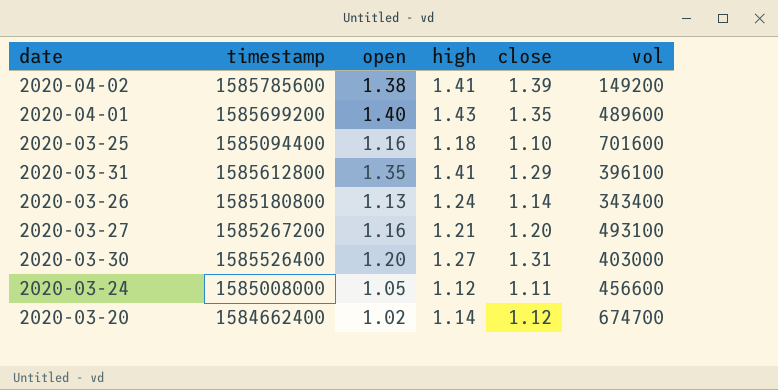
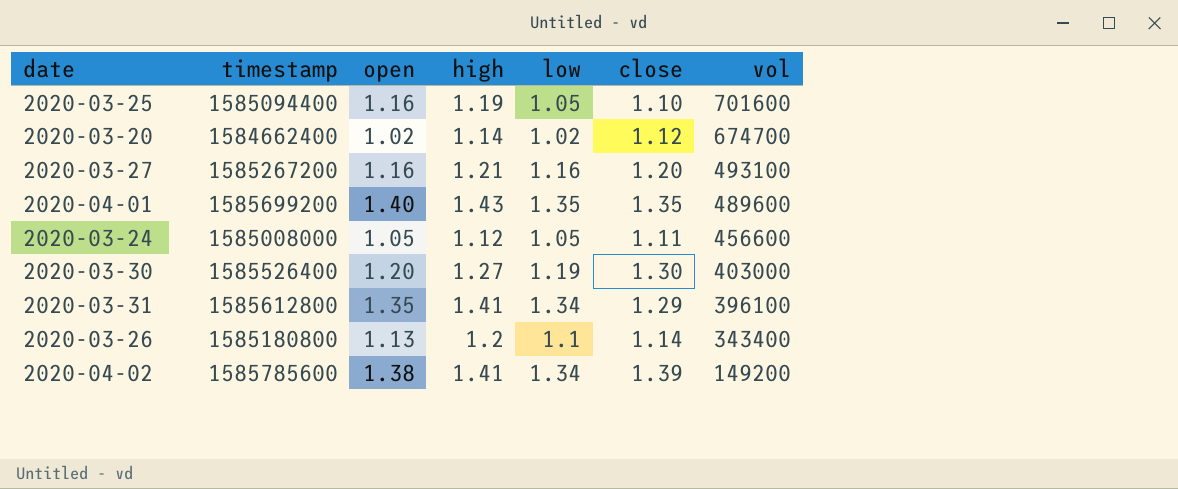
row order: none -> vol descending
column low | position: none -> 5
2020-03-25 | high: 1.18 -> 1.19
2020-03-30 | close: 1.31 -> 1.30
2020-03-26 | high: 1.24 -> 1.2

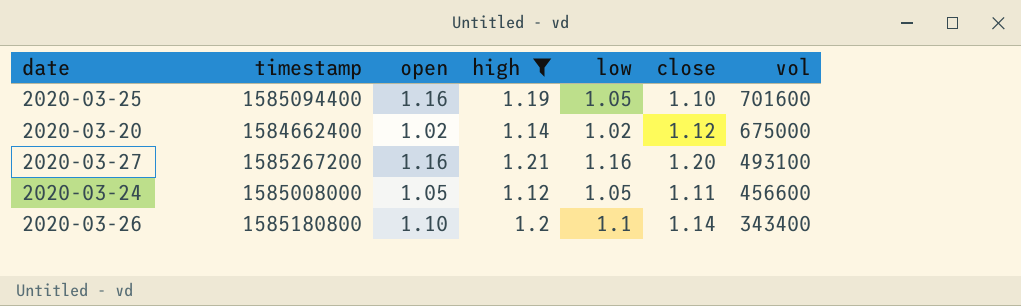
filter: none -> high <= 1.21
2020-03-20 | vol: 674700 -> 675000
2020-03-26 | open: 1.13 -> 1.10

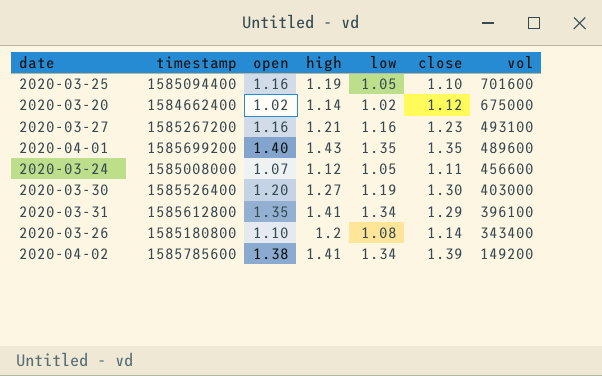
filter: high <= 1.21 -> none
2020-03-27 | close: 1.20 -> 1.23
2020-03-24 | open: 1.05 -> 1.07
2020-03-26 | low: 1.1 -> 1.08

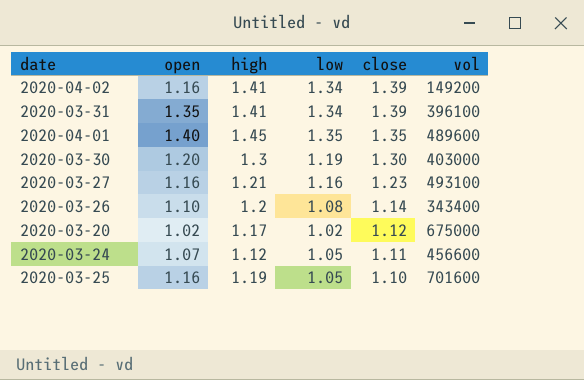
row order: vol descending -> close descending
column timestamp | position: 2 -> none
2020-04-02 | open: 1.38 -> 1.16
2020-03-31 | close: 1.29 -> 1.39
2020-04-01 | high: 1.43 -> 1.45
2020-03-30 | high: 1.27 -> 1.3
2020-03-20 | high: 1.14 -> 1.17

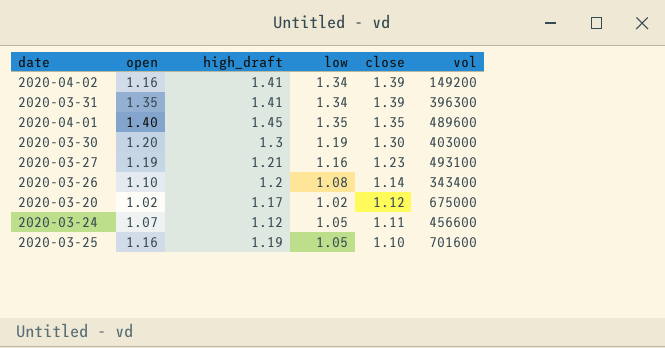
column name: high -> high_draft
2020-03-31 | vol: 396100 -> 396300
2020-03-27 | open: 1.16 -> 1.19

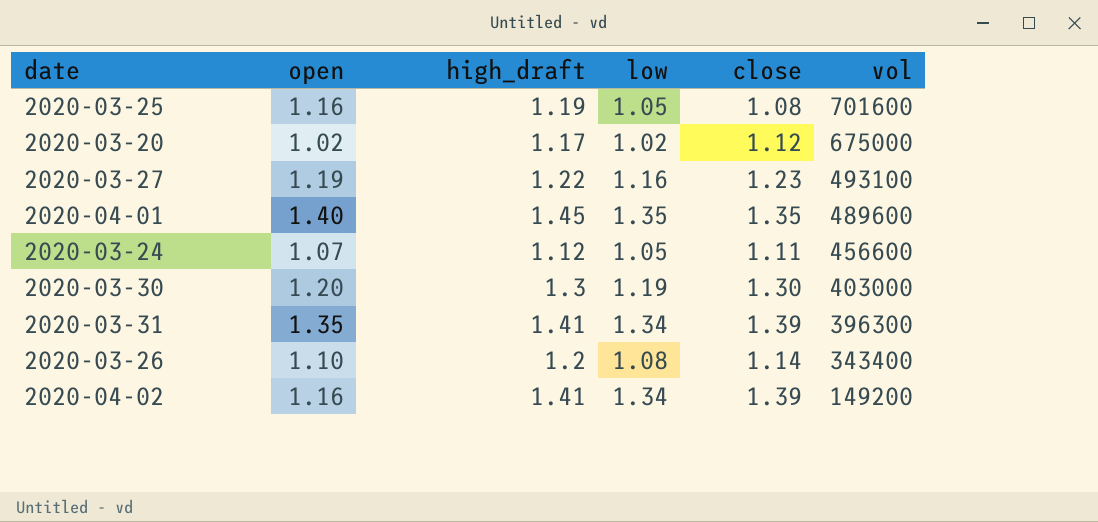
row order: close descending -> vol descending
2020-03-25 | close: 1.10 -> 1.08
2020-03-27 | high_draft: 1.21 -> 1.22

